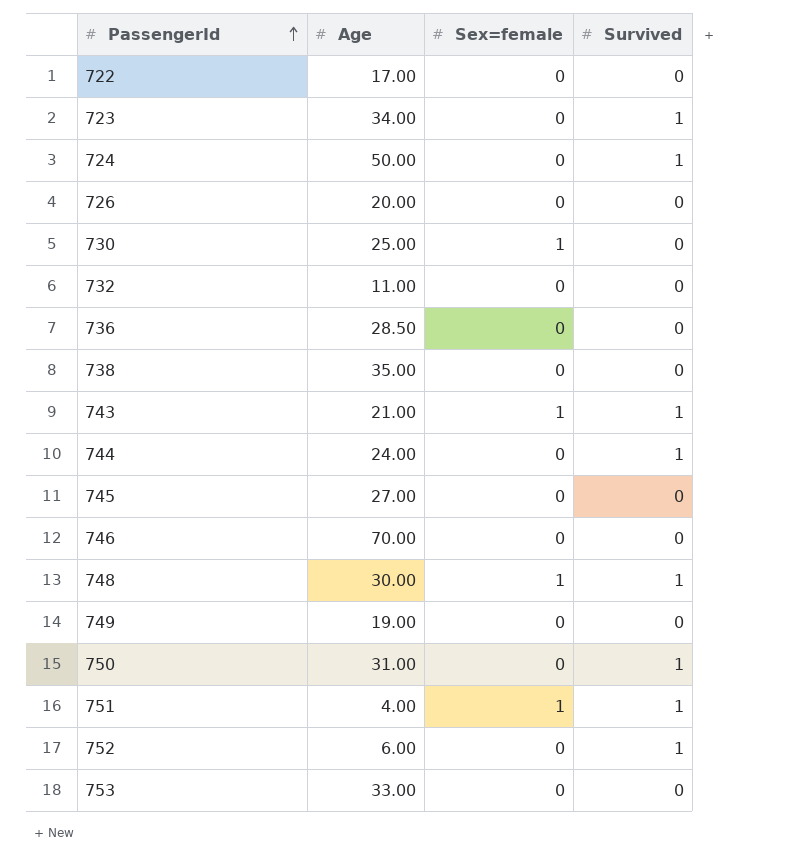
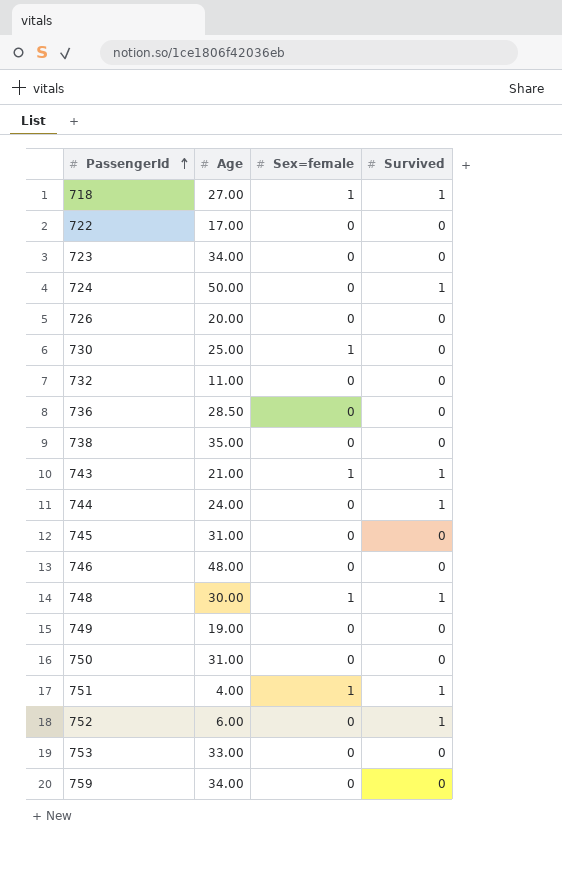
row 718: none -> 27.00 | 1 | 1
723 | Survived: 1 -> 0
745 | Age: 27.00 -> 31.00
746 | Age: 70.00 -> 48.00
750 | Survived: 1 -> 0
row 759: none -> 34.00 | 0 | 0

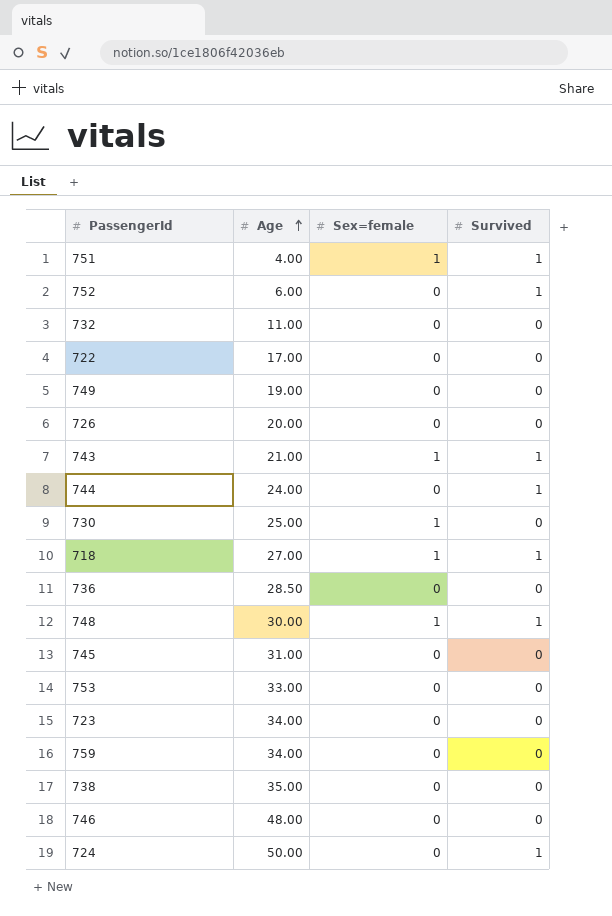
row order: PassengerId ascending -> Age ascending
row 750: 31.00 | 0 | 0 -> none

